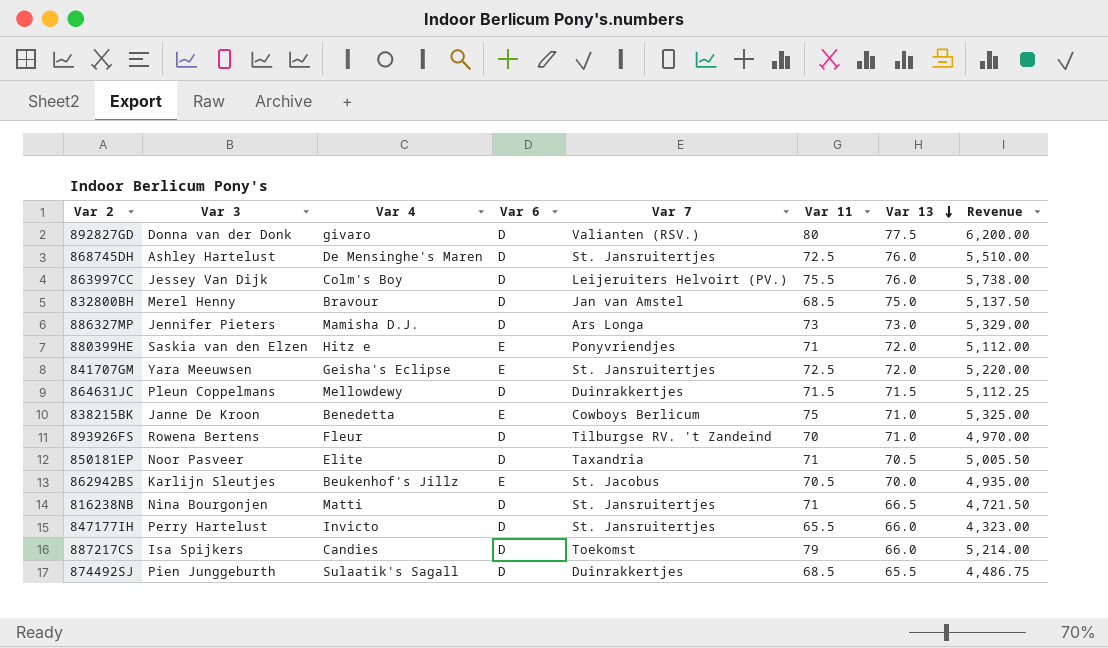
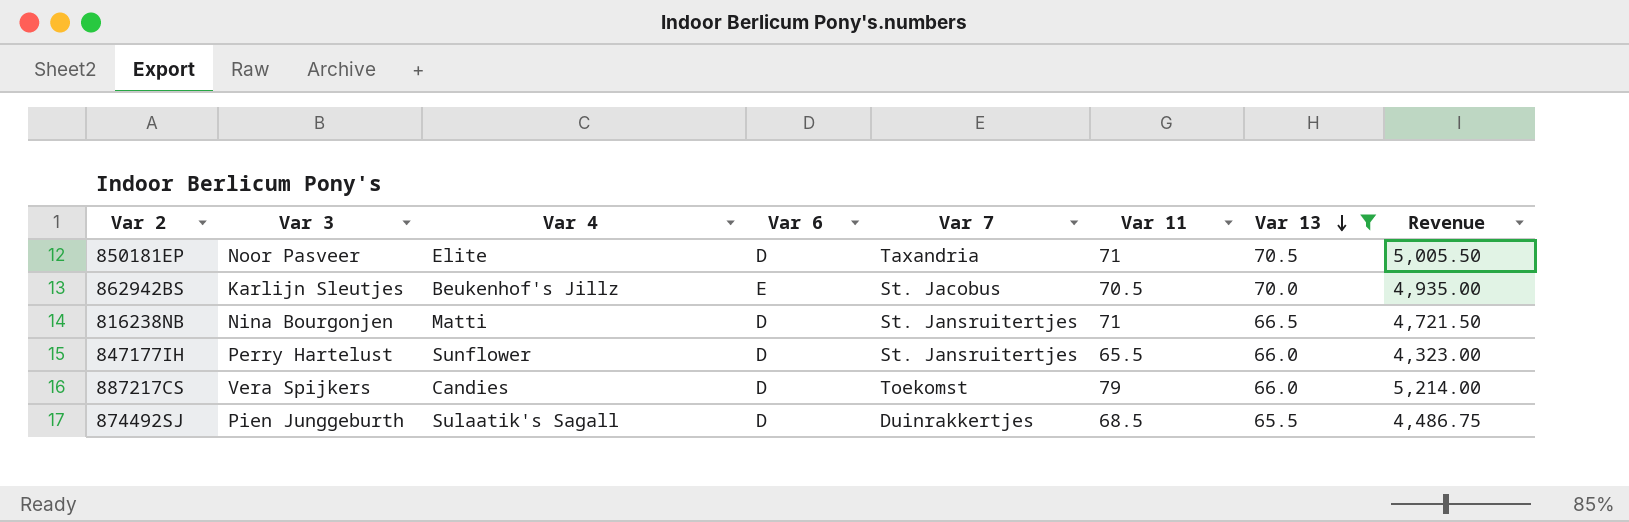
filter: none -> Var 13 <= 70.5
847177IH | Var 4: Invicto -> Sunflower
887217CS | Var 3: Isa Spijkers -> Vera Spijkers

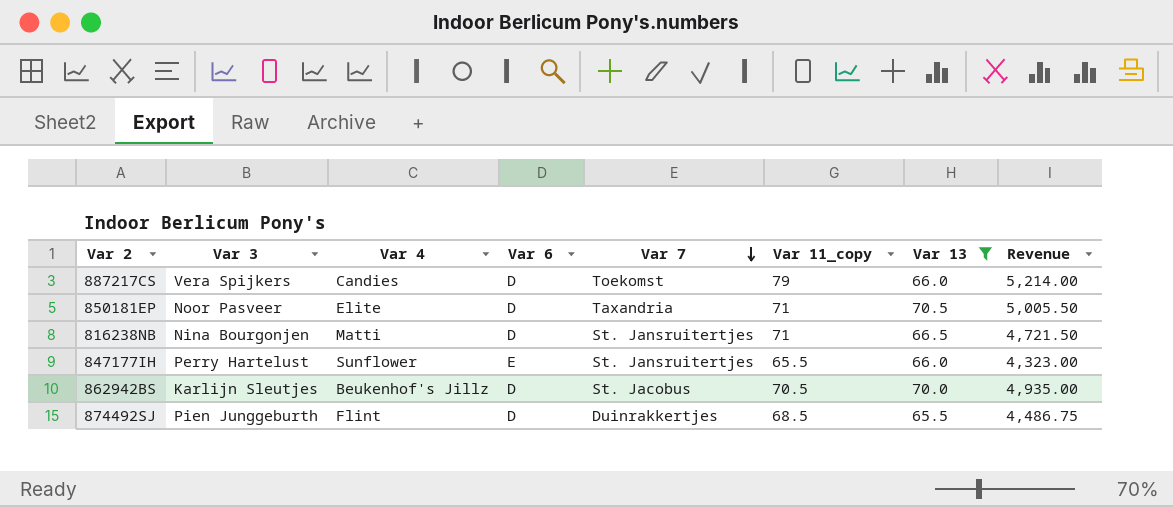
row order: Var 13 descending -> Var 7 descending
column name: Var 11 -> Var 11_copy
847177IH | Var 6: D -> E
862942BS | Var 6: E -> D
874492SJ | Var 4: Sulaatik's Sagall -> Flint

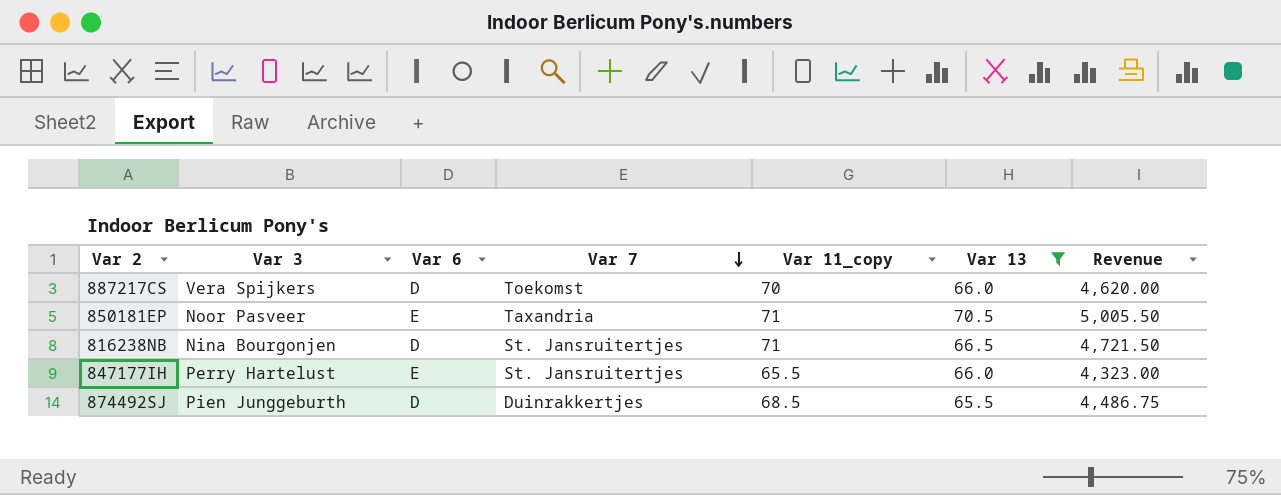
column Var 4 | position: 3 -> none
row 862942BS: Karlijn Sleutjes | Beukenhof's Jillz | D | St. Jacobus | 70.5 | 70.0 | 4,935.00 -> none
887217CS | Var 11_copy: 79 -> 70
887217CS | Revenue: 5,214.00 -> 4,620.00
850181EP | Var 6: D -> E

